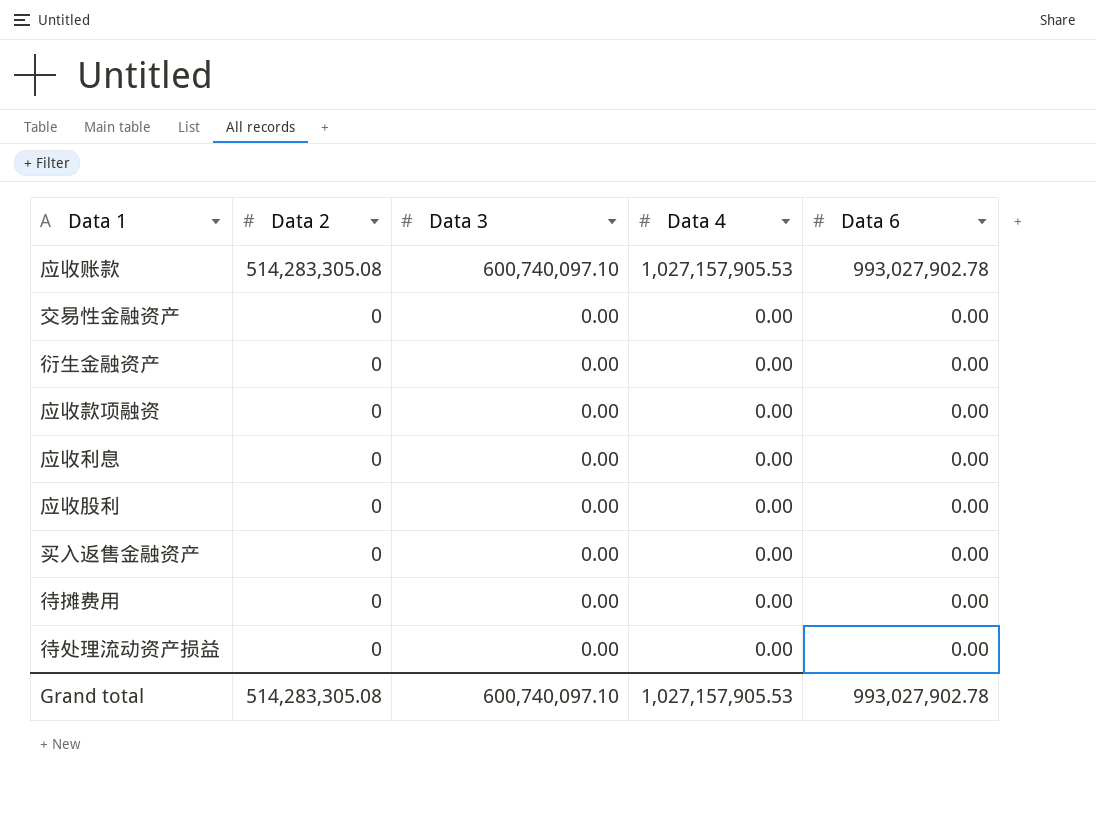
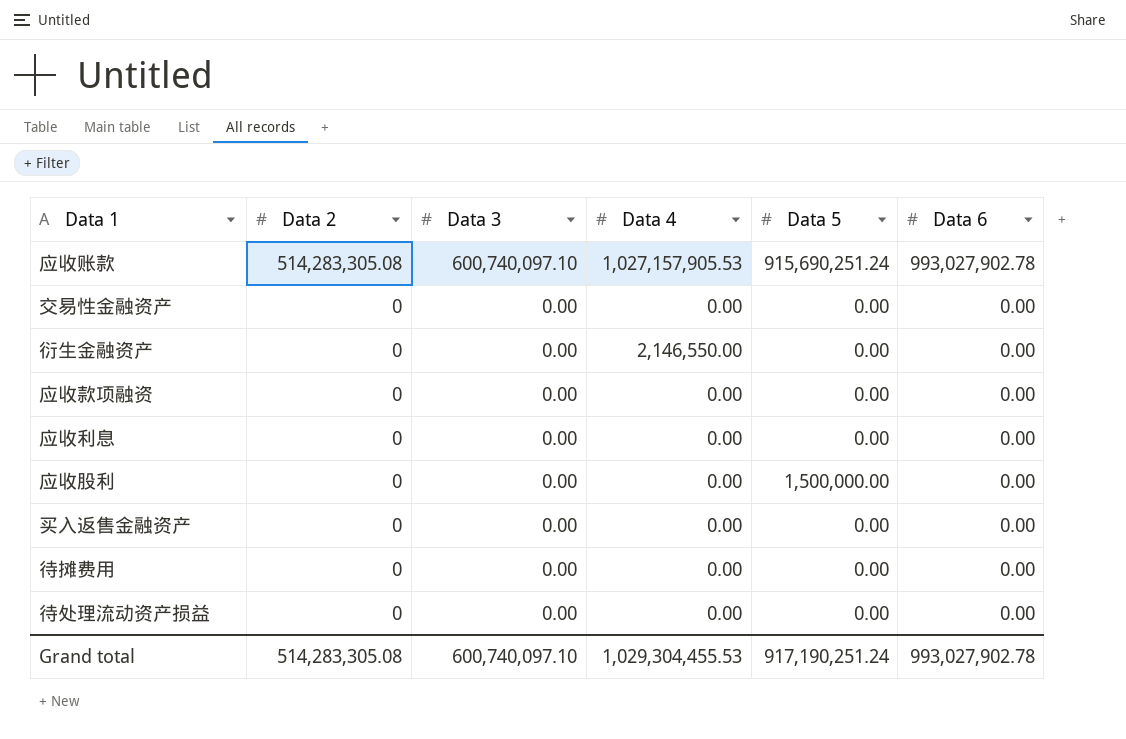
column Data 5 | position: none -> 5
衍生金融资产 | Data 4: 0.00 -> 2,146,550.00
Grand total | Data 4: 1,027,157,905.53 -> 1,029,304,455.53

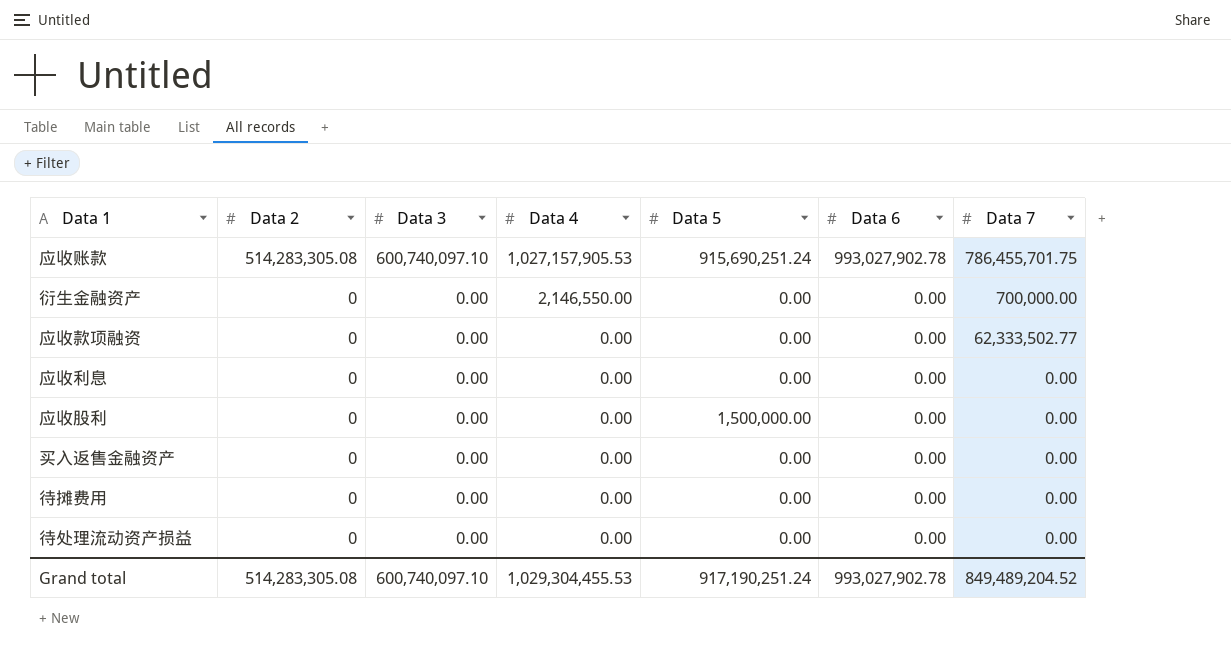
column Data 7 | position: none -> 7
row 交易性金融资产: 0 | 0.00 | 0.00 | 0.00 | 0.00 -> none

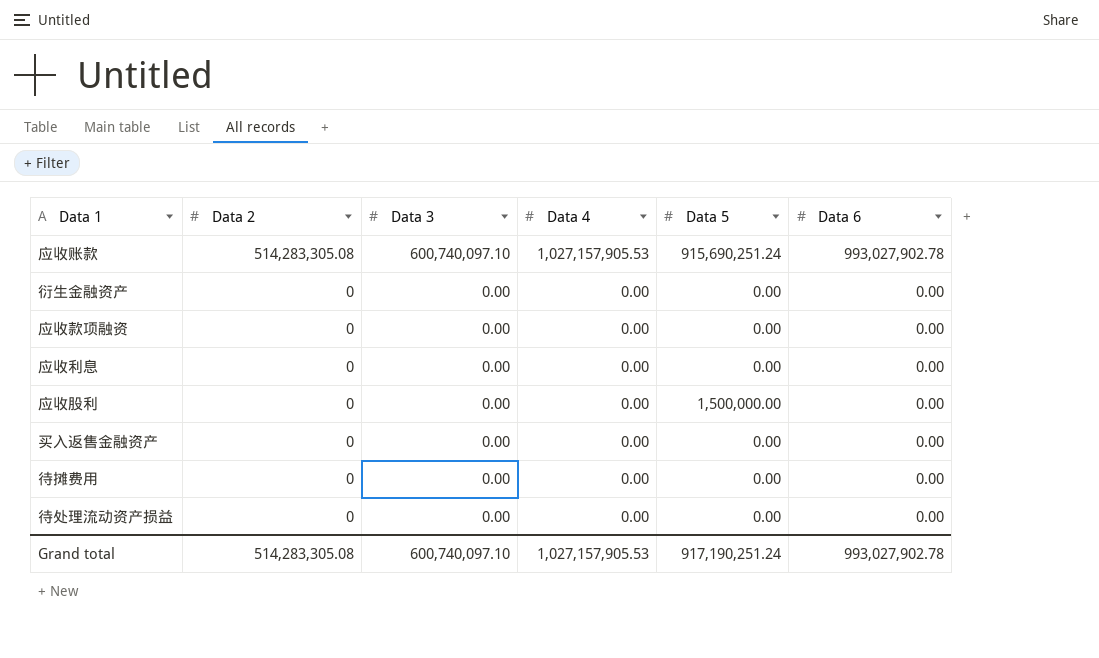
column Data 7 | position: 7 -> none
衍生金融资产 | Data 4: 2,146,550.00 -> 0.00
Grand total | Data 4: 1,029,304,455.53 -> 1,027,157,905.53

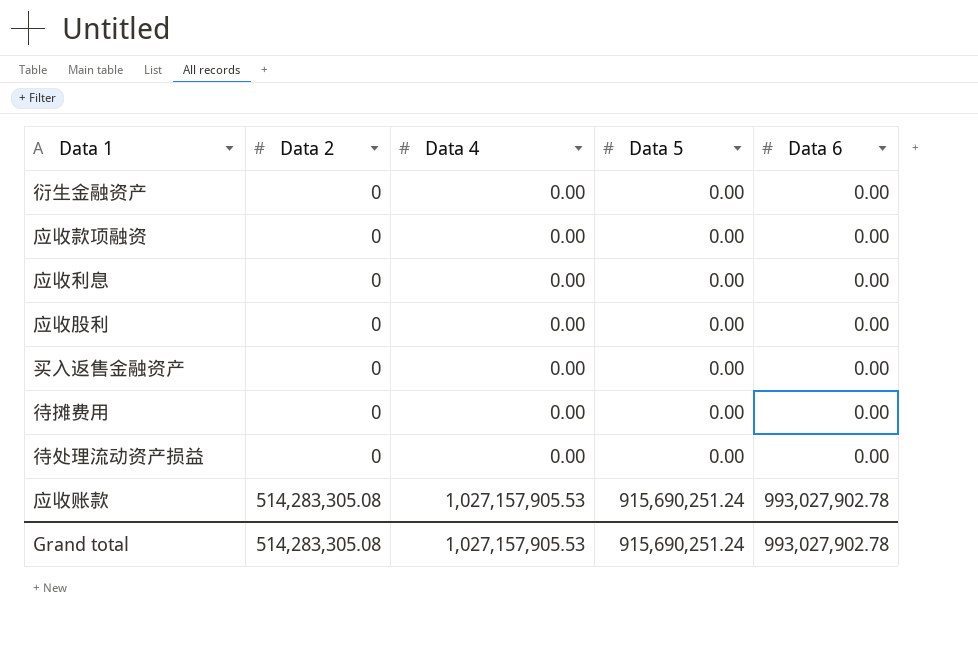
row order: Data 2 descending -> Data 2 ascending
column Data 3 | position: 3 -> none
应收股利 | Data 5: 1,500,000.00 -> 0.00
Grand total | Data 5: 917,190,251.24 -> 915,690,251.24

